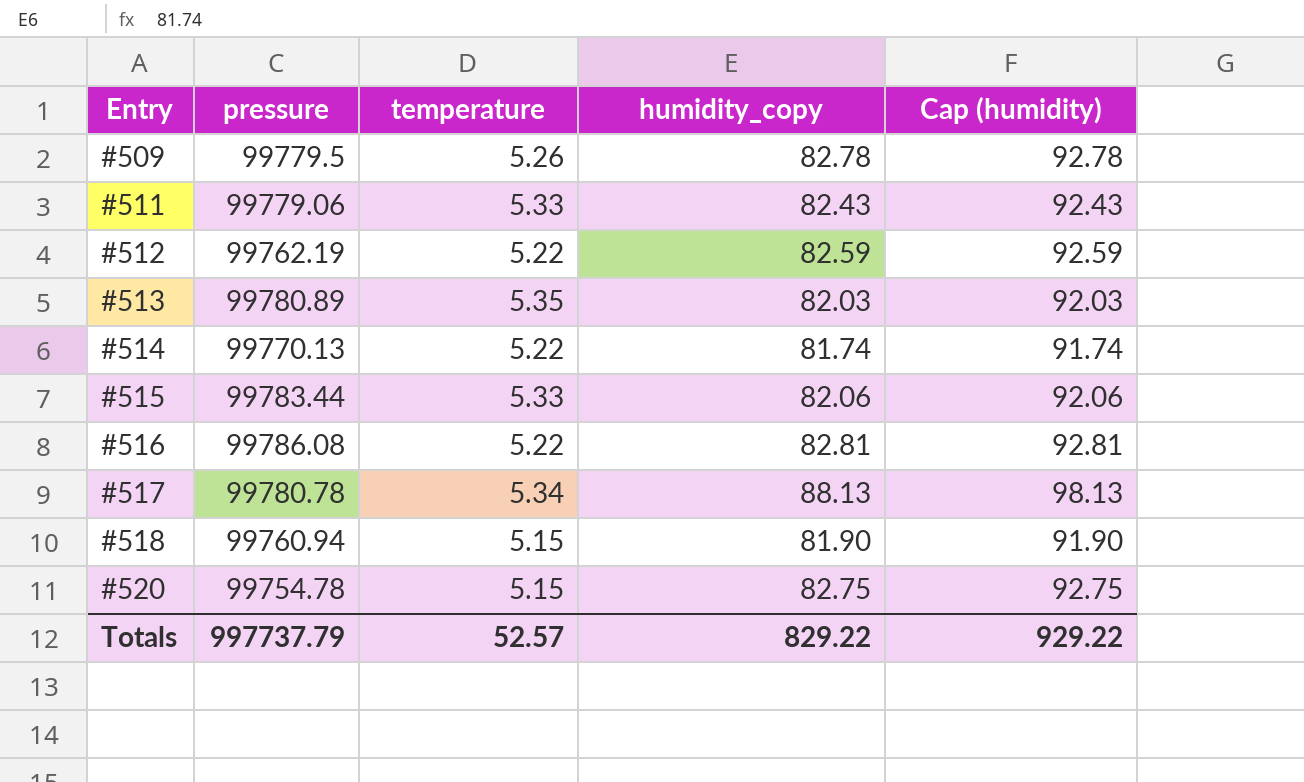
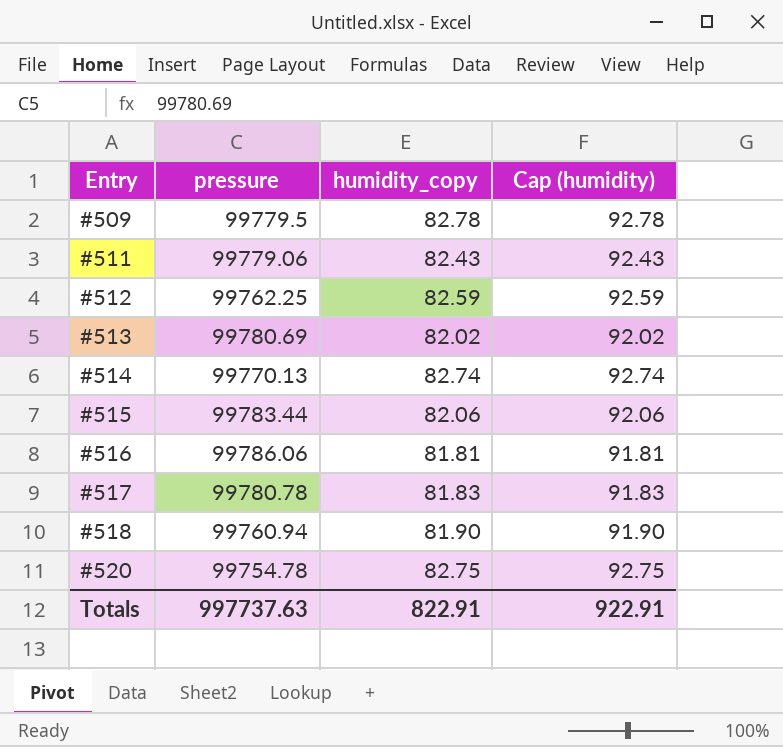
column temperature | position: 3 -> none
#512 | pressure: 99762.19 -> 99762.25
#513 | pressure: 99780.89 -> 99780.69
#513 | humidity_copy: 82.03 -> 82.02
#513 | Cap (humidity): 92.03 -> 92.02
#514 | humidity_copy: 81.74 -> 82.74
#514 | Cap (humidity): 91.74 -> 92.74
#516 | pressure: 99786.08 -> 99786.06
#516 | humidity_copy: 82.81 -> 81.81
#516 | Cap (humidity): 92.81 -> 91.81
#517 | humidity_copy: 88.13 -> 81.83
#517 | Cap (humidity): 98.13 -> 91.83
Totals | pressure: 997737.79 -> 997737.63
Totals | humidity_copy: 829.22 -> 822.91
Totals | Cap (humidity): 929.22 -> 922.91

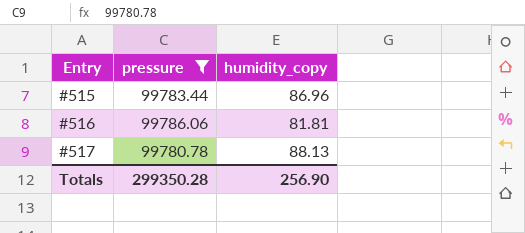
filter: none -> pressure >= 99780.78
column Cap (humidity) | formula: [humidity_copy] + 10 -> none
#515 | humidity_copy: 82.06 -> 86.96
#517 | humidity_copy: 81.83 -> 88.13
Totals | pressure: 997737.63 -> 299350.28
Totals | humidity_copy: 822.91 -> 256.90

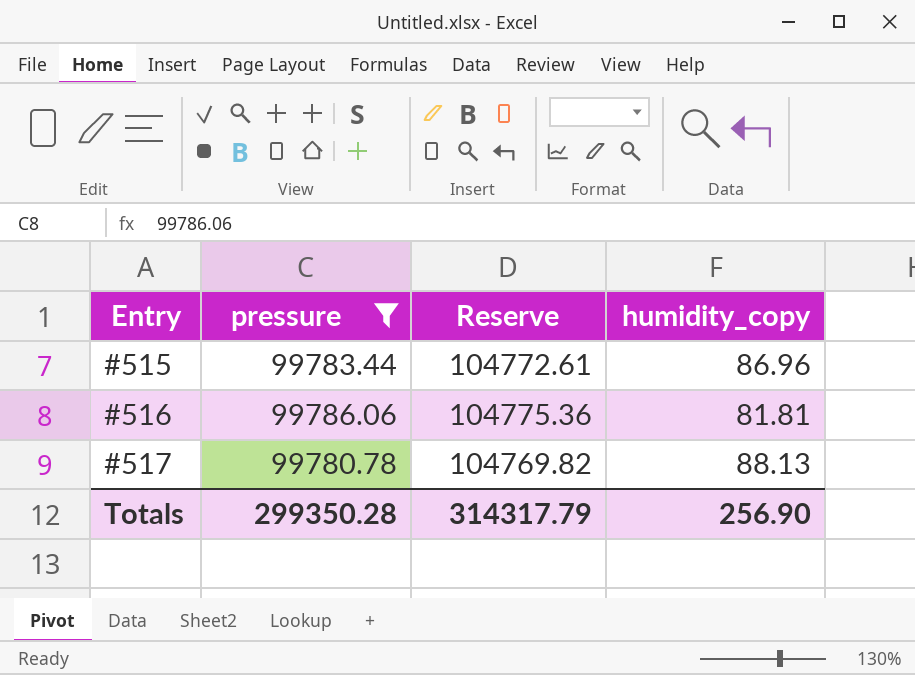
column Reserve | formula: none -> [pressure] * 1.05

